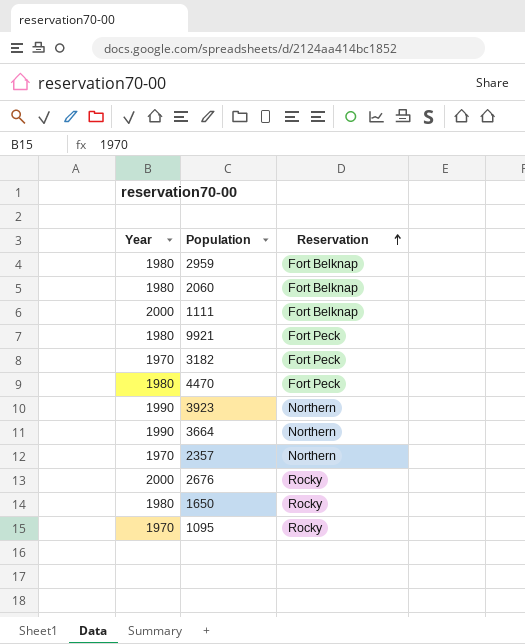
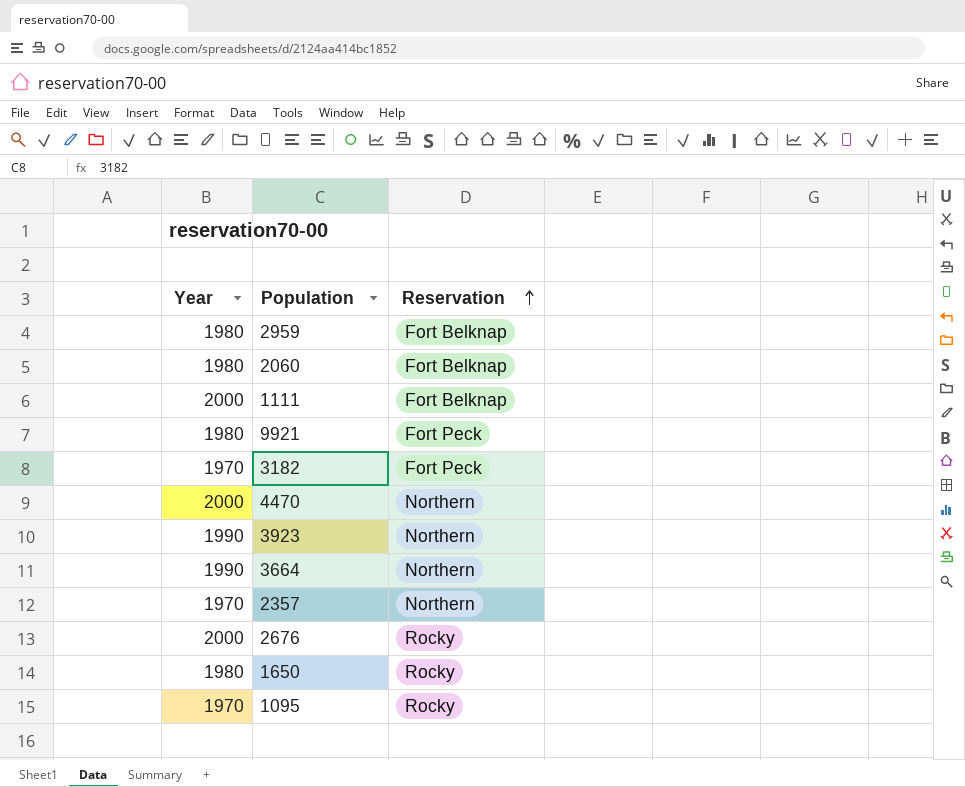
4470 | Year: 1980 -> 2000
4470 | Reservation: Fort Peck -> Northern

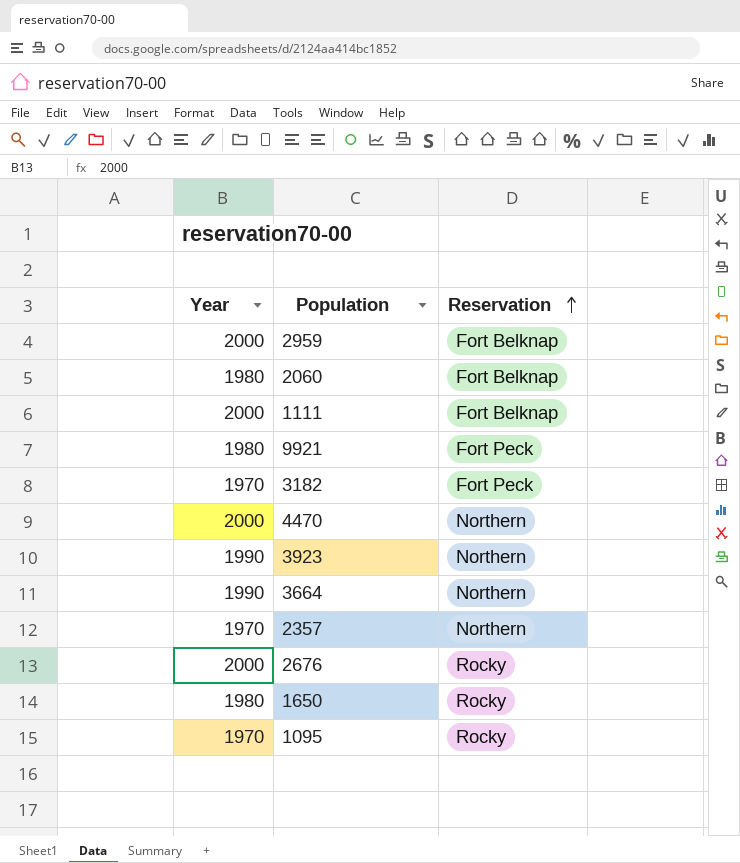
2959 | Year: 1980 -> 2000

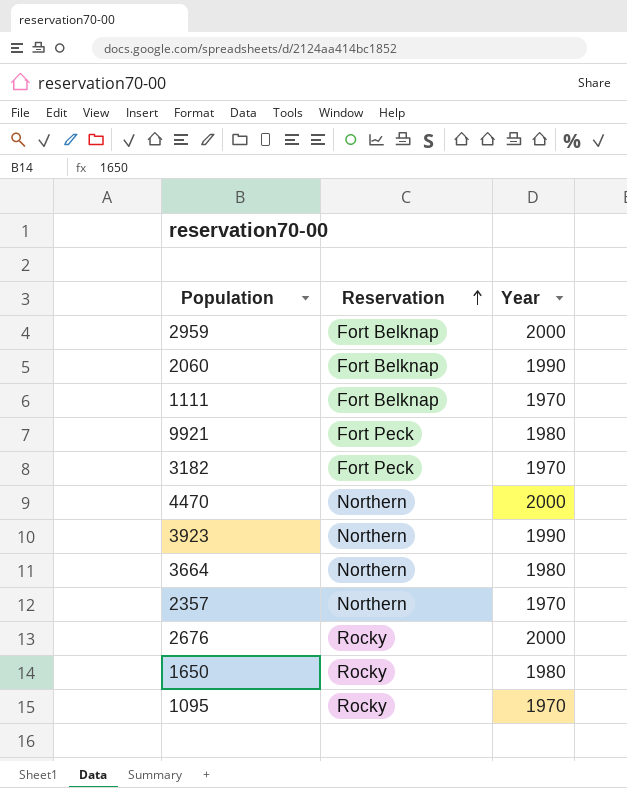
column Year | position: 1 -> 3
2060 | Year: 1980 -> 1990
1111 | Year: 2000 -> 1970
3664 | Year: 1990 -> 1980

